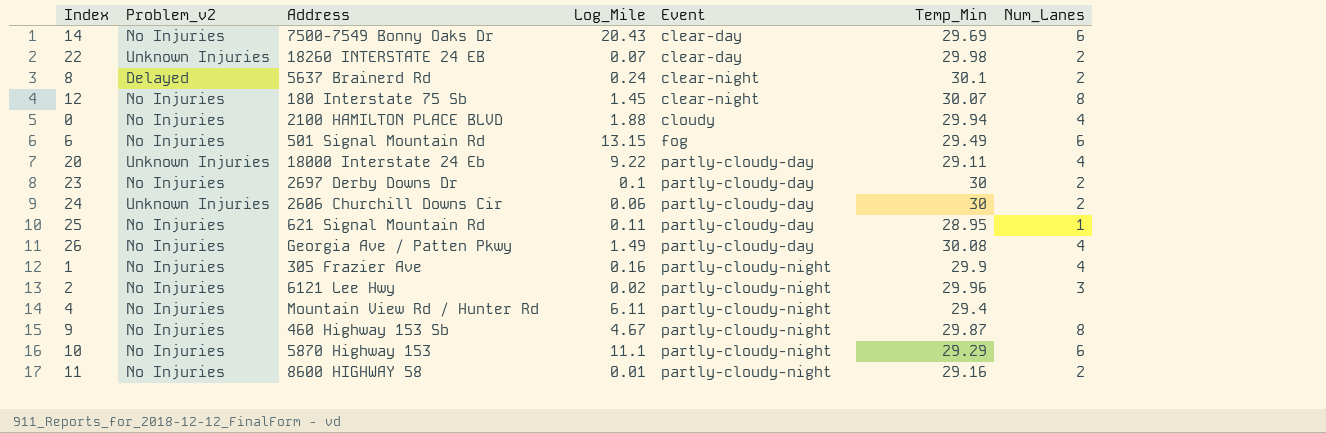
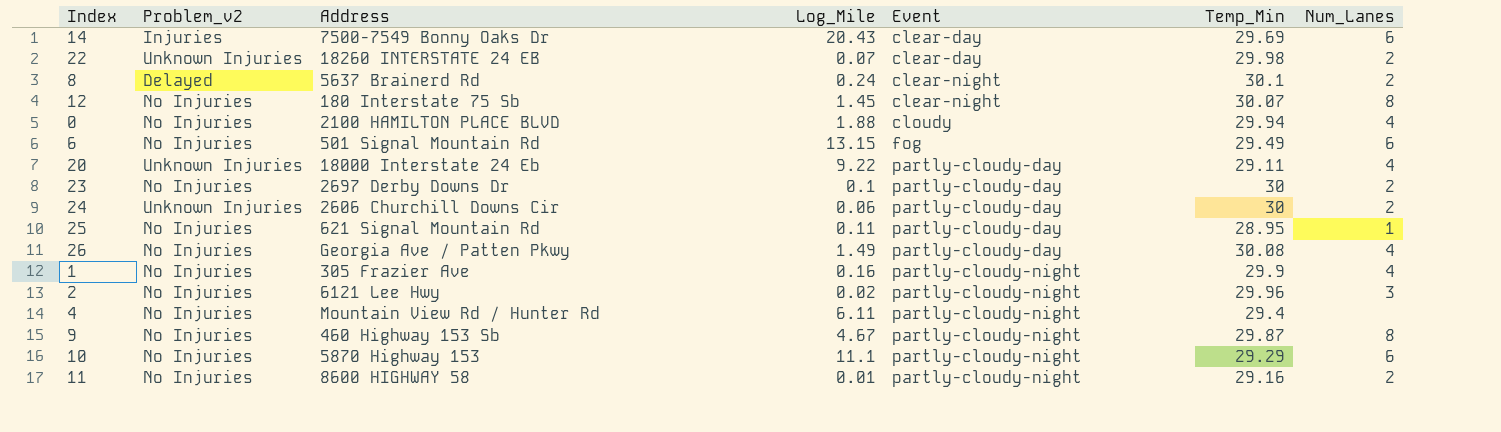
14 | Problem_v2: No Injuries -> Injuries

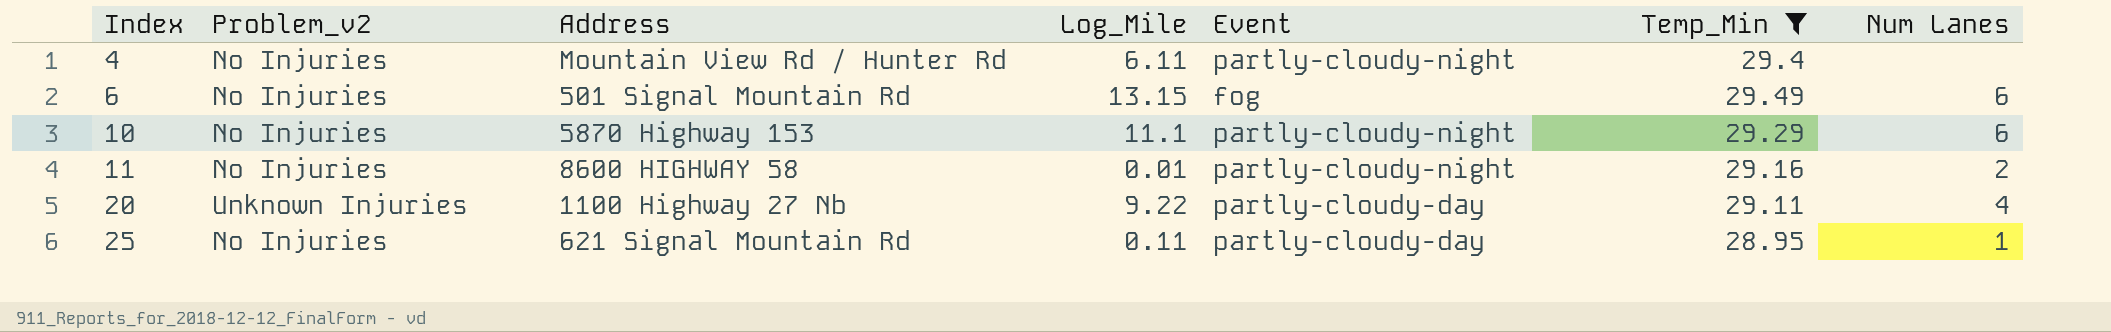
filter: none -> Temp_Min <= 29.49
row order: Event ascending -> Index ascending
column name: Num_Lanes -> Num Lanes
20 | Address: 18000 Interstate 24 Eb -> 1100 Highway 27 Nb

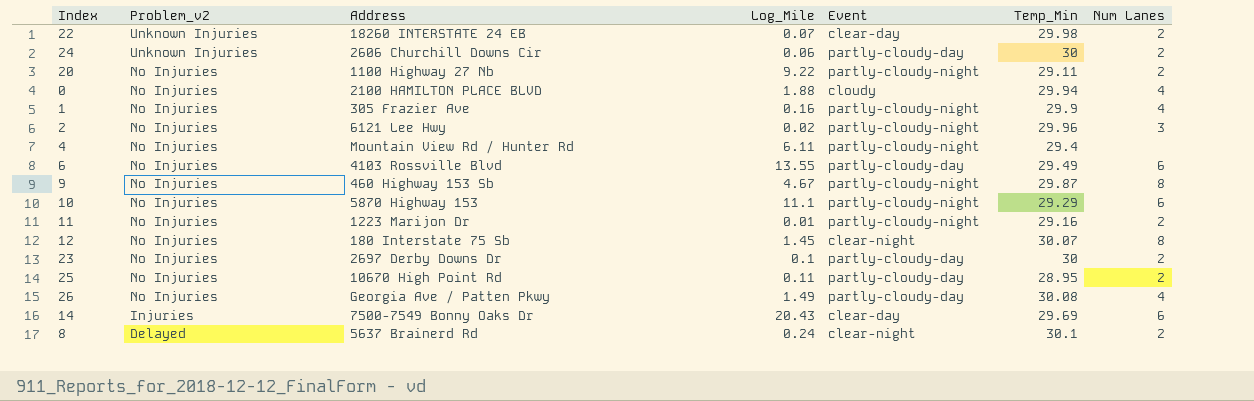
filter: Temp_Min <= 29.49 -> none
row order: Index ascending -> Problem_v2 descending
20 | Problem_v2: Unknown Injuries -> No Injuries
20 | Event: partly-cloudy-day -> partly-cloudy-night
20 | Num Lanes: 4 -> 2
6 | Address: 501 Signal Mountain Rd -> 4103 Rossville Blvd
6 | Log_Mile: 13.15 -> 13.55
6 | Event: fog -> partly-cloudy-day
11 | Address: 8600 HIGHWAY 58 -> 1223 Marijon Dr
25 | Address: 621 Signal Mountain Rd -> 10670 High Point Rd
25 | Num Lanes: 1 -> 2

